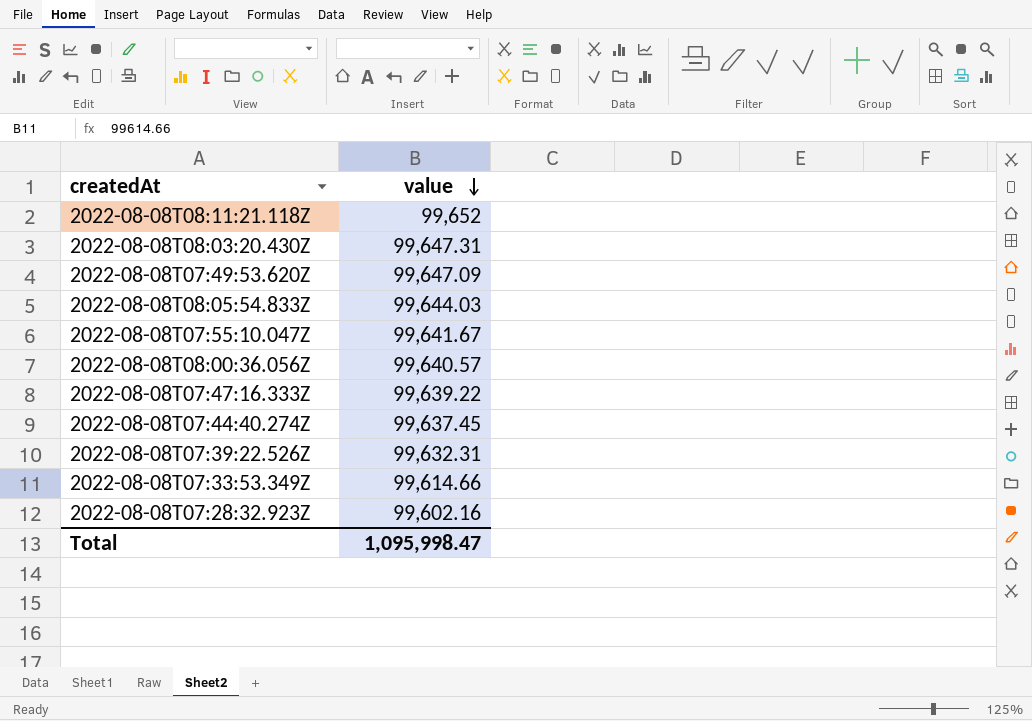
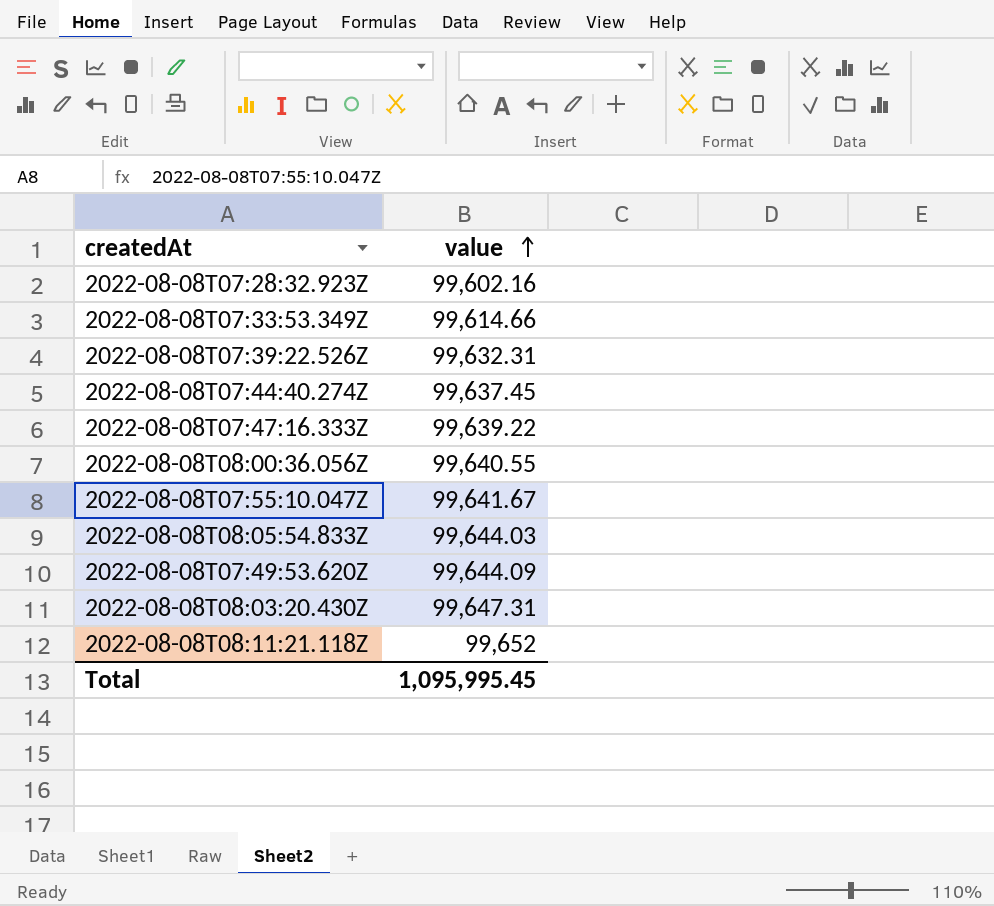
row order: value descending -> value ascending
2022-08-08T08:00:36.056Z | value: 99,640.57 -> 99,640.55
2022-08-08T07:49:53.620Z | value: 99,647.09 -> 99,644.09
Total | value: 1,095,998.47 -> 1,095,995.45

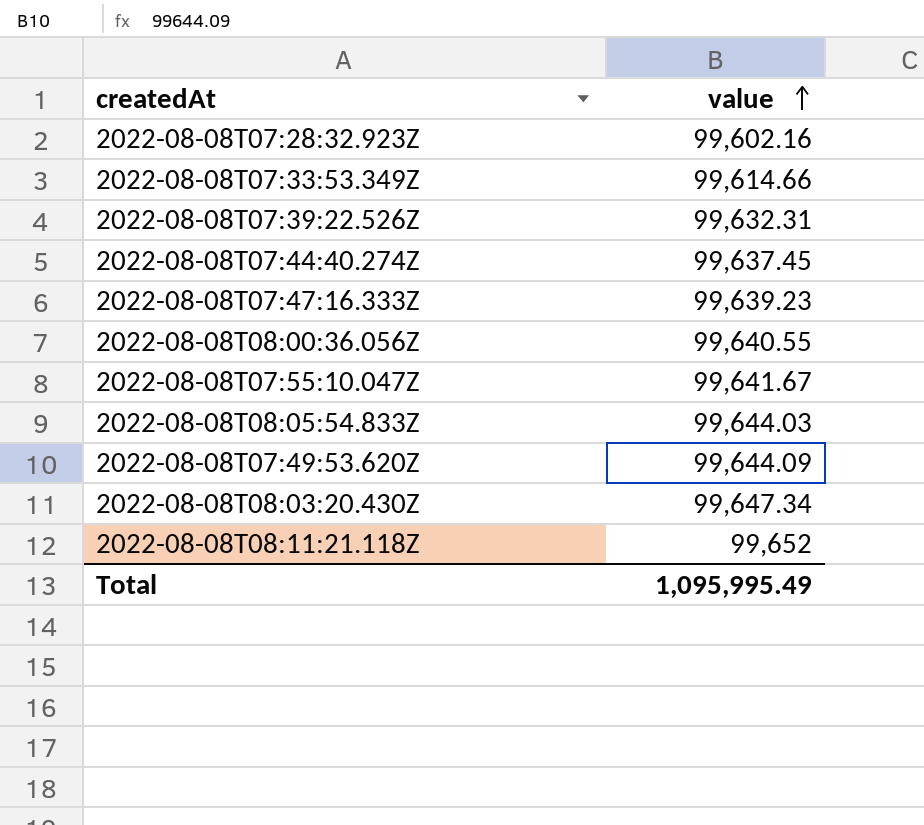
2022-08-08T07:47:16.333Z | value: 99,639.22 -> 99,639.23
2022-08-08T08:03:20.430Z | value: 99,647.31 -> 99,647.34
Total | value: 1,095,995.45 -> 1,095,995.49

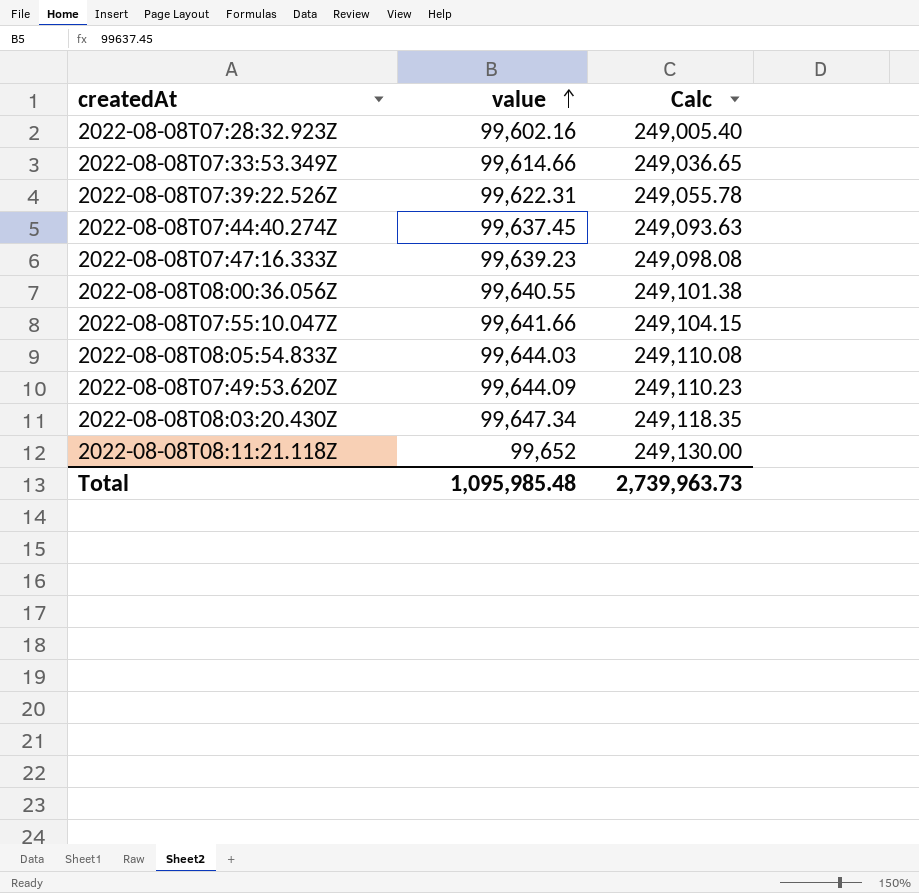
column Calc | formula: none -> [value] * 2.5
2022-08-08T07:39:22.526Z | value: 99,632.31 -> 99,622.31
2022-08-08T07:55:10.047Z | value: 99,641.67 -> 99,641.66
Total | value: 1,095,995.49 -> 1,095,985.48

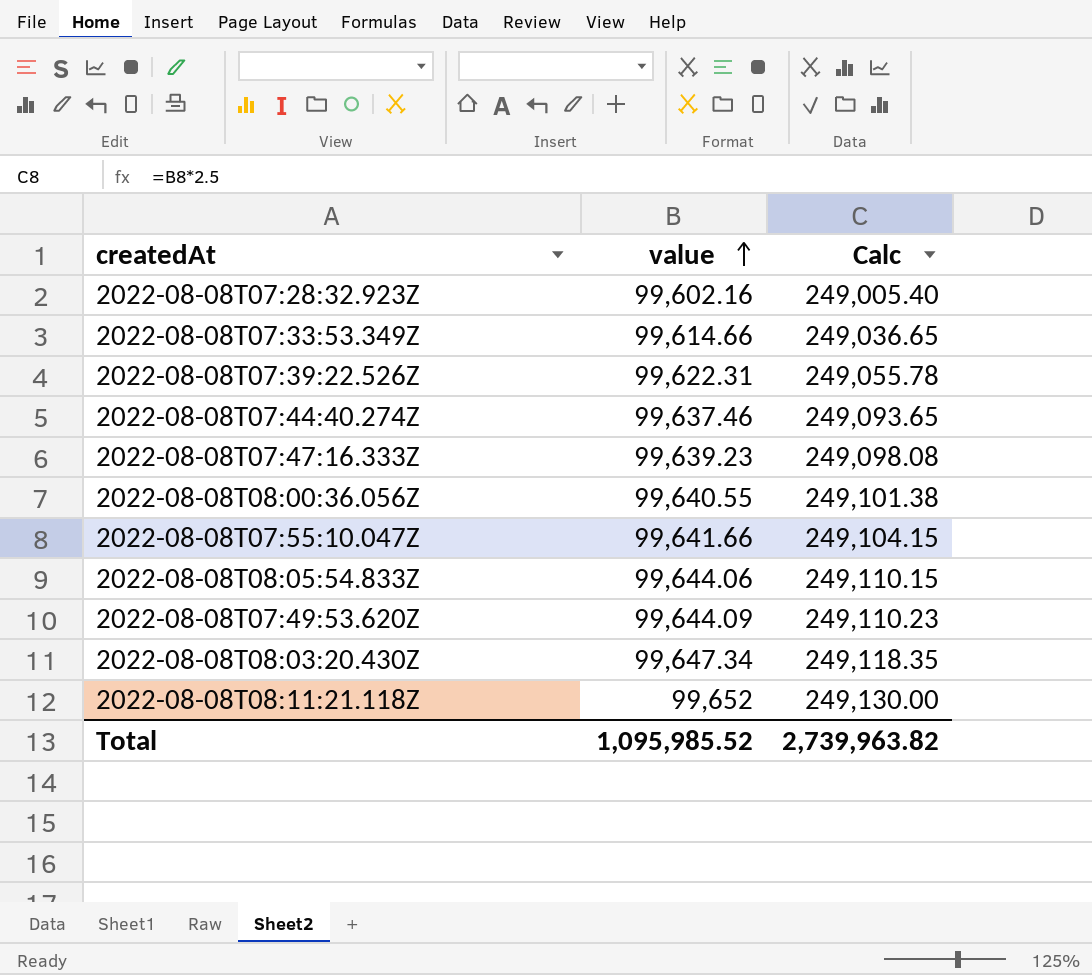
2022-08-08T07:44:40.274Z | value: 99,637.45 -> 99,637.46
2022-08-08T07:44:40.274Z | Calc: 249,093.63 -> 249,093.65
2022-08-08T08:05:54.833Z | value: 99,644.03 -> 99,644.06
2022-08-08T08:05:54.833Z | Calc: 249,110.08 -> 249,110.15
Total | value: 1,095,985.48 -> 1,095,985.52
Total | Calc: 2,739,963.73 -> 2,739,963.82

